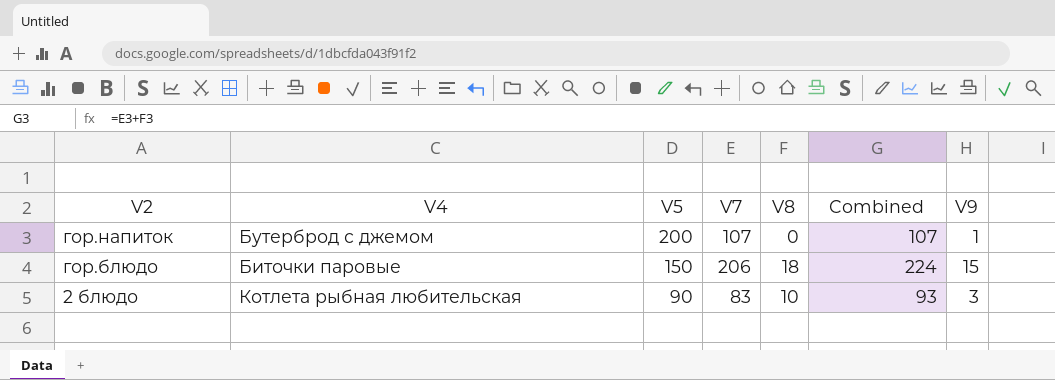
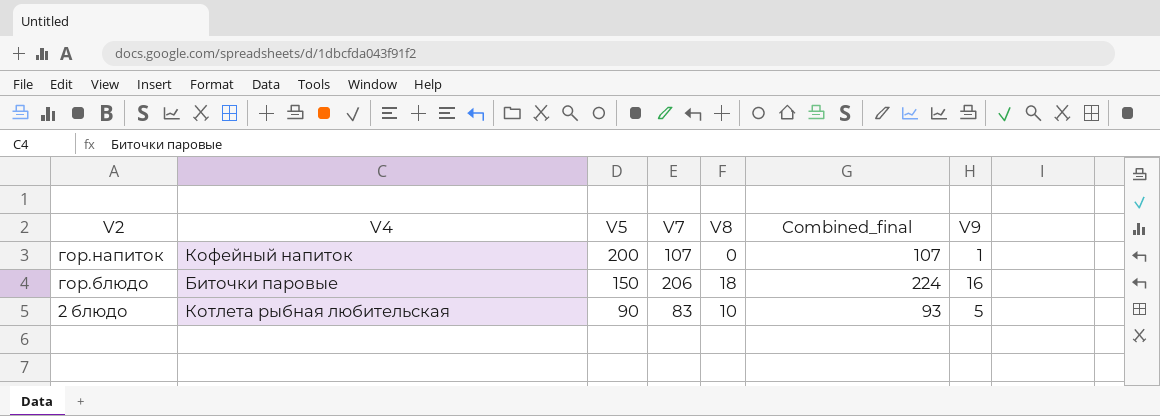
column name: Combined -> Combined_final
гор.напиток | V4: Бутерброд с джемом -> Кофейный напиток
гор.блюдо | V9: 15 -> 16
2 блюдо | V9: 3 -> 5

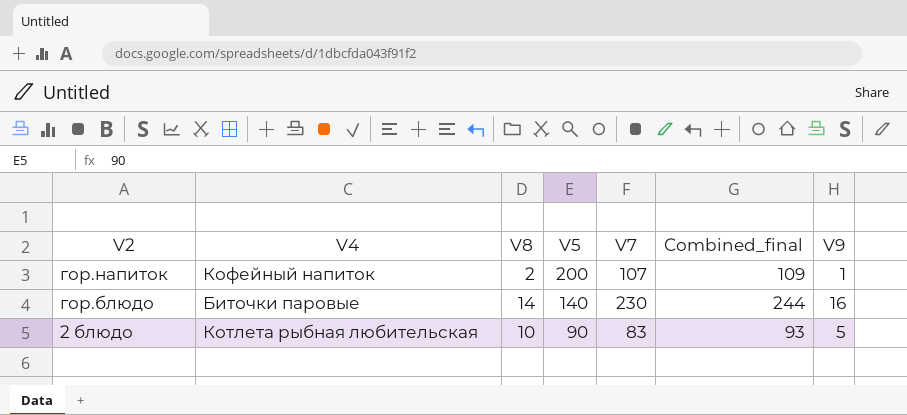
column V8 | position: 5 -> 3
гор.напиток | V8: 0 -> 2
гор.напиток | Combined_final: 107 -> 109
гор.блюдо | V8: 18 -> 14
гор.блюдо | V5: 150 -> 140
гор.блюдо | V7: 206 -> 230
гор.блюдо | Combined_final: 224 -> 244

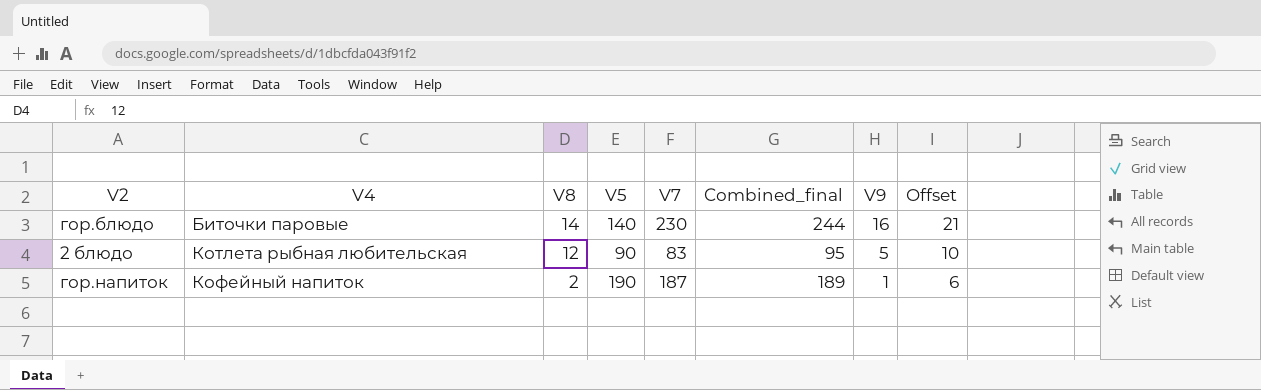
row order: V2 descending -> V4 ascending
column Offset | formula: none -> [V9] + 5
2 блюдо | V8: 10 -> 12
2 блюдо | Combined_final: 93 -> 95
гор.напиток | V5: 200 -> 190
гор.напиток | V7: 107 -> 187
гор.напиток | Combined_final: 109 -> 189

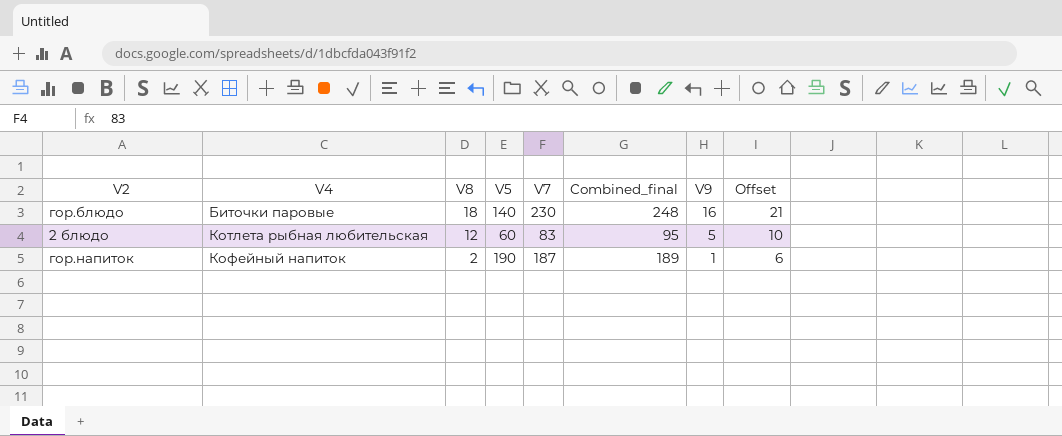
гор.блюдо | V8: 14 -> 18
гор.блюдо | Combined_final: 244 -> 248
2 блюдо | V5: 90 -> 60

